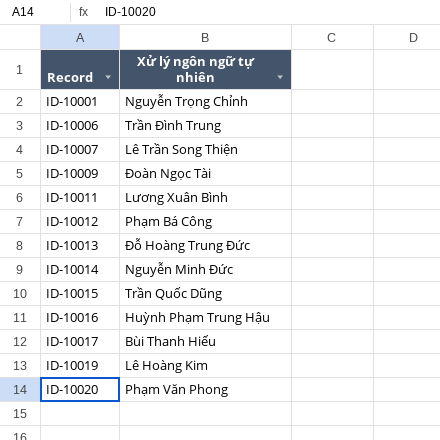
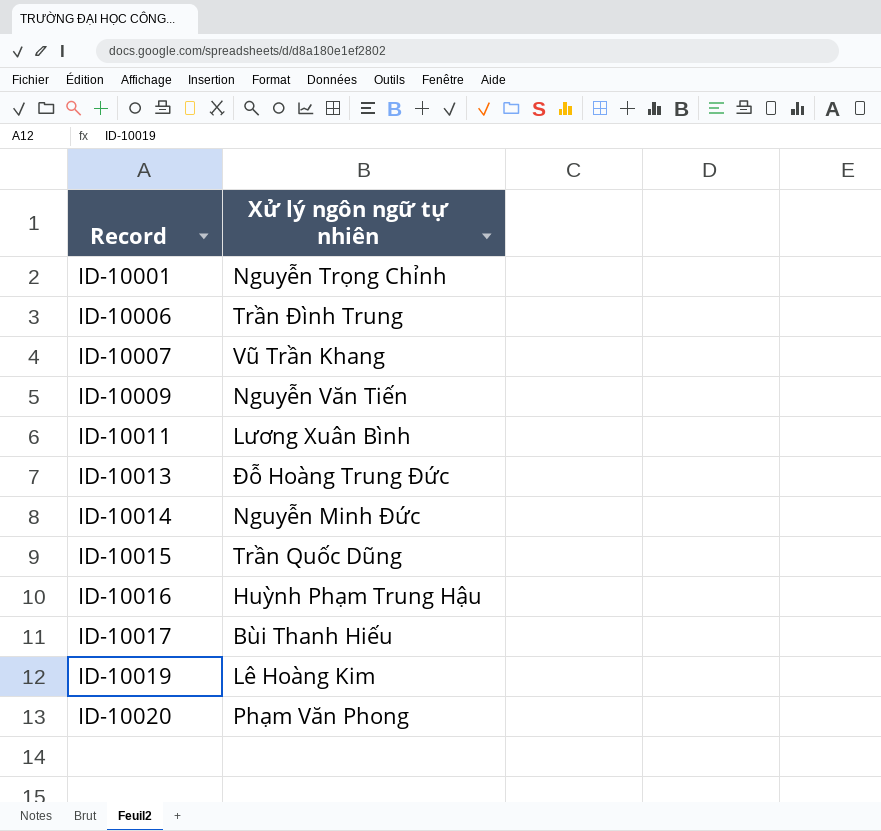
row ID-10012: Phạm Bá Công -> none
ID-10007 | Xử lý ngôn ngữ tự nhiên: Lê Trần Song Thiện -> Vũ Trần Khang
ID-10009 | Xử lý ngôn ngữ tự nhiên: Đoàn Ngọc Tài -> Nguyễn Văn Tiến

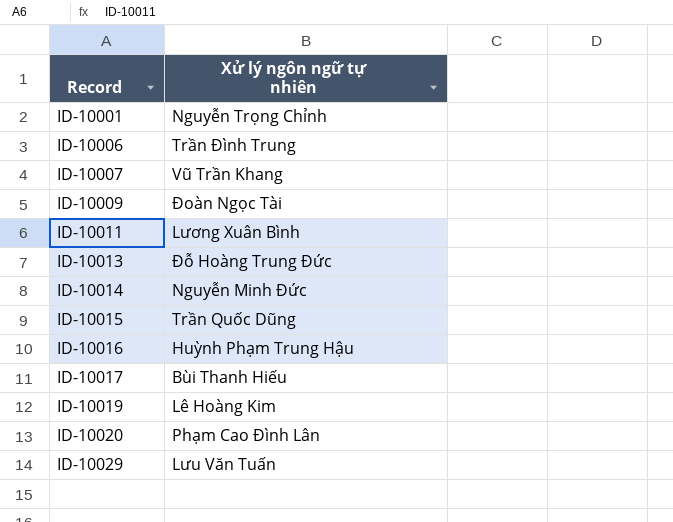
ID-10009 | Xử lý ngôn ngữ tự nhiên: Nguyễn Văn Tiến -> Đoàn Ngọc Tài
ID-10020 | Xử lý ngôn ngữ tự nhiên: Phạm Văn Phong -> Phạm Cao Đình Lân
row ID-10029: none -> Lưu Văn Tuấn

